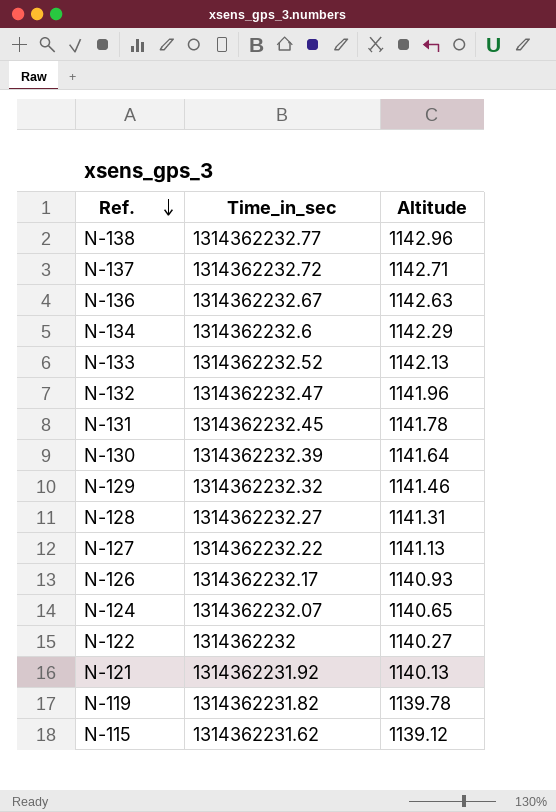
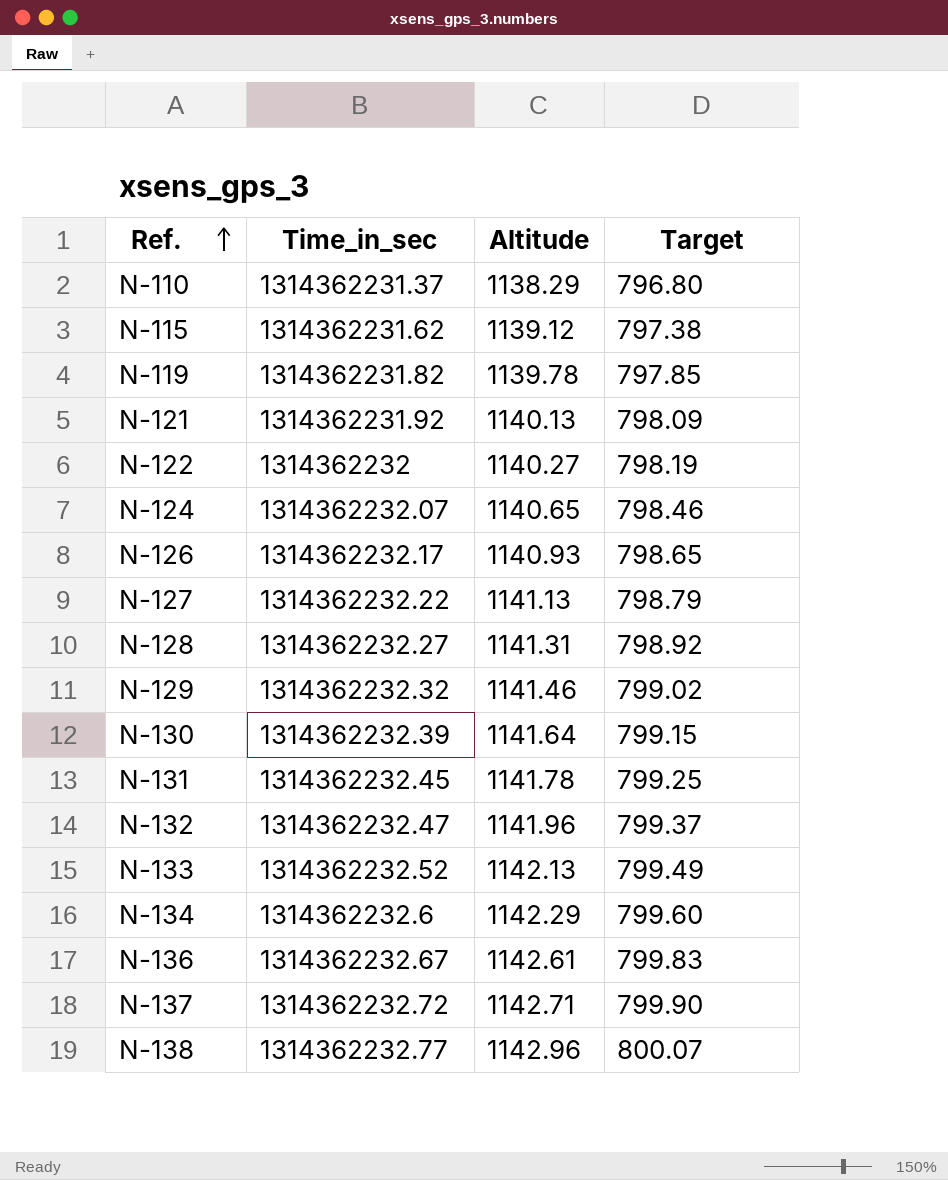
row order: Ref. descending -> Ref. ascending
column Target | formula: none -> [Altitude] * 0.7
row N-110: none -> 1314362231.37 | 1138.29 | 796.80
N-136 | Altitude: 1142.63 -> 1142.61

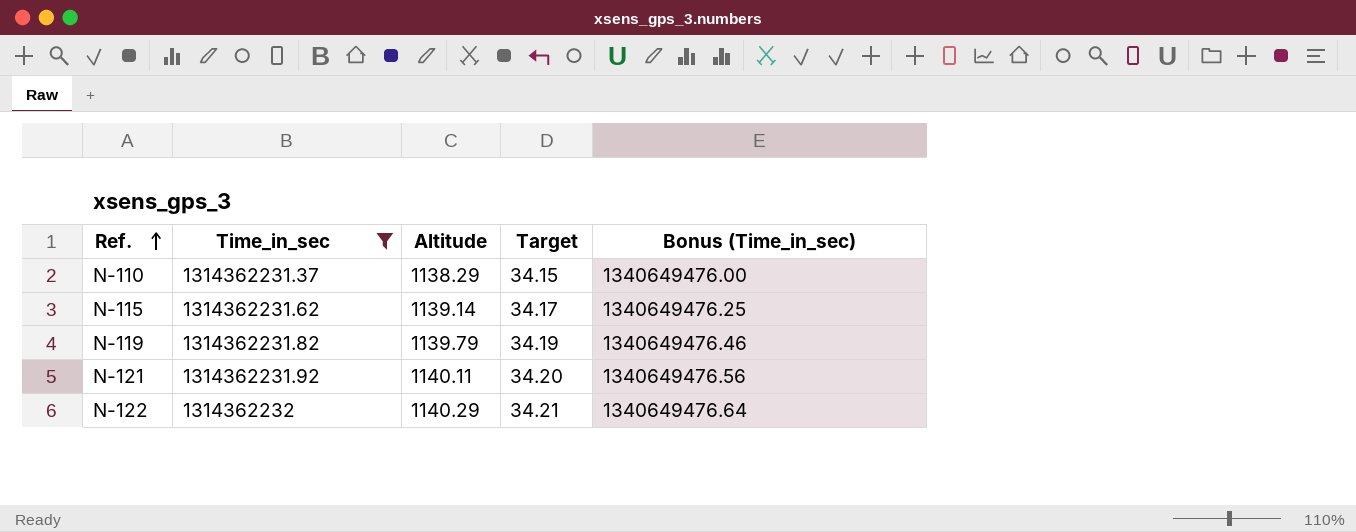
filter: none -> Time_in_sec <= 1314362232
column Target | formula: [Altitude] * 0.7 -> [Altitude] * 0.03
column Bonus (Time_in_sec) | formula: none -> [Time_in_sec] * 1.02
N-115 | Altitude: 1139.12 -> 1139.14
N-119 | Altitude: 1139.78 -> 1139.79
N-121 | Altitude: 1140.13 -> 1140.11
N-122 | Altitude: 1140.27 -> 1140.29

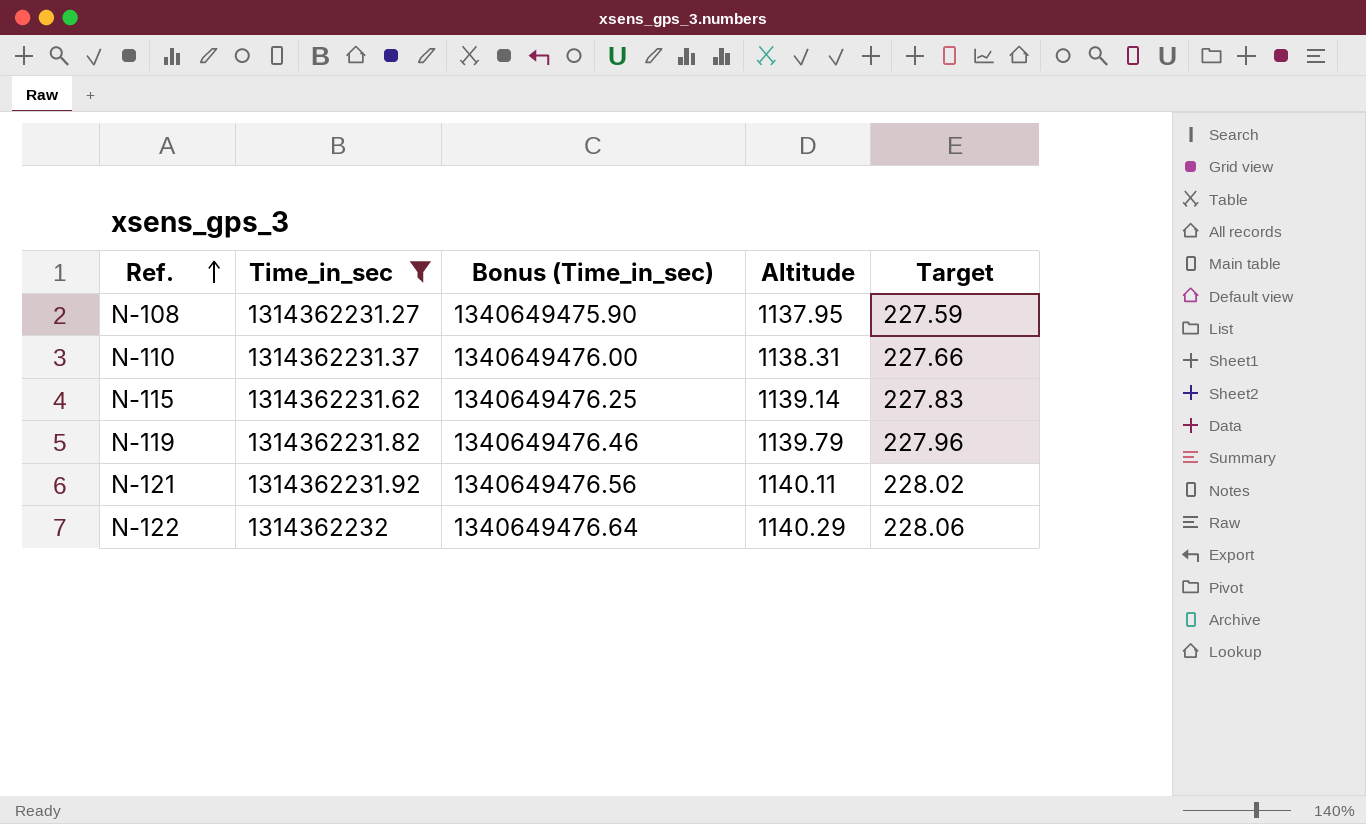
column Bonus (Time_in_sec) | position: 5 -> 3
column Target | formula: [Altitude] * 0.03 -> [Altitude] * 0.2
row N-108: none -> 1314362231.27 | 1340649475.90 | 1137.95 | 227.59
N-110 | Altitude: 1138.29 -> 1138.31

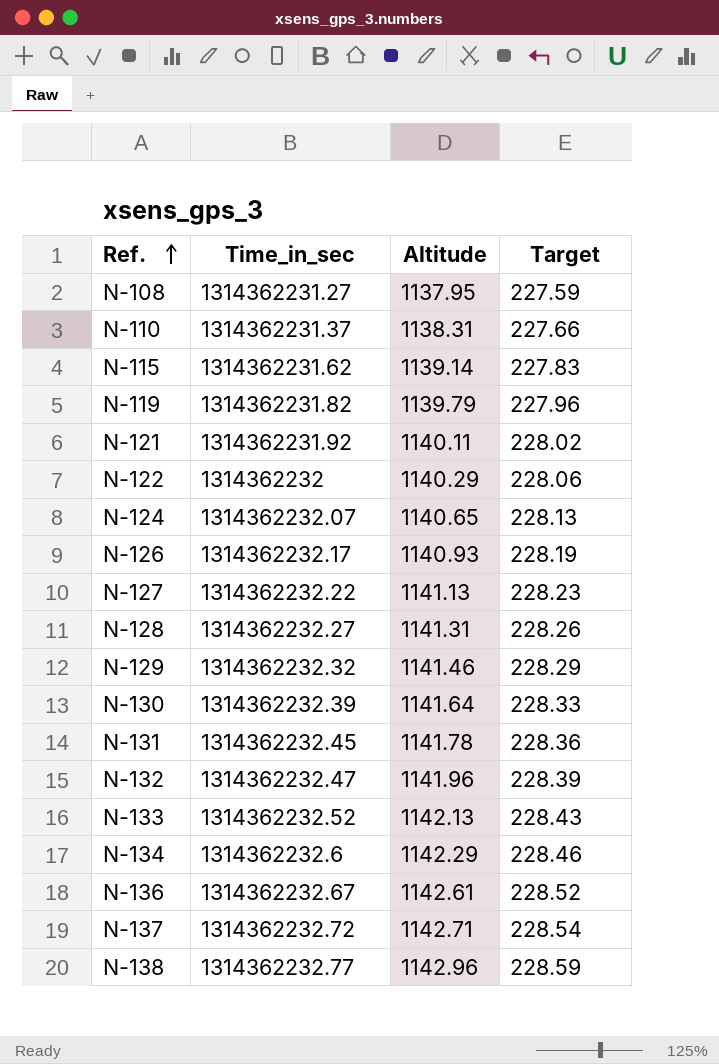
filter: Time_in_sec <= 1314362232 -> none
column Bonus (Time_in_sec) | formula: [Time_in_sec] * 1.02 -> none

